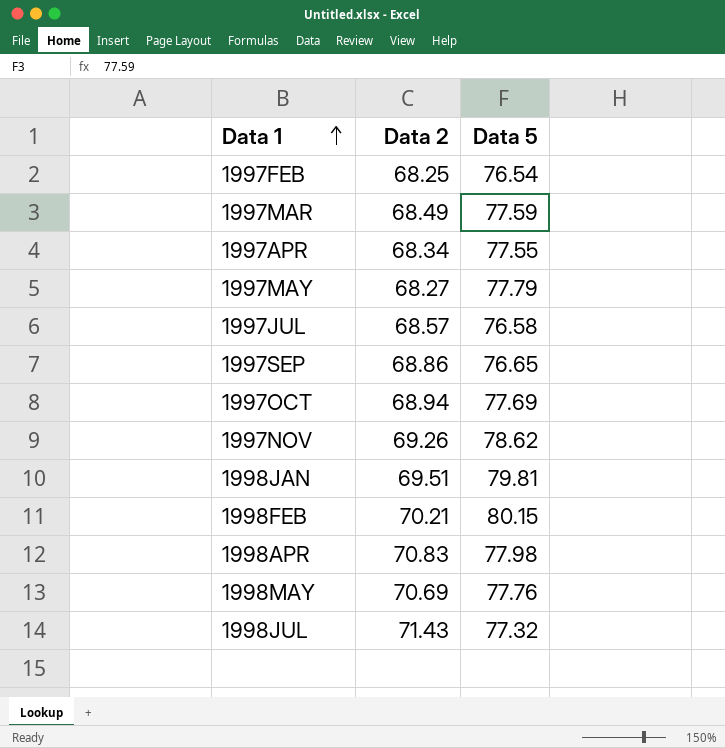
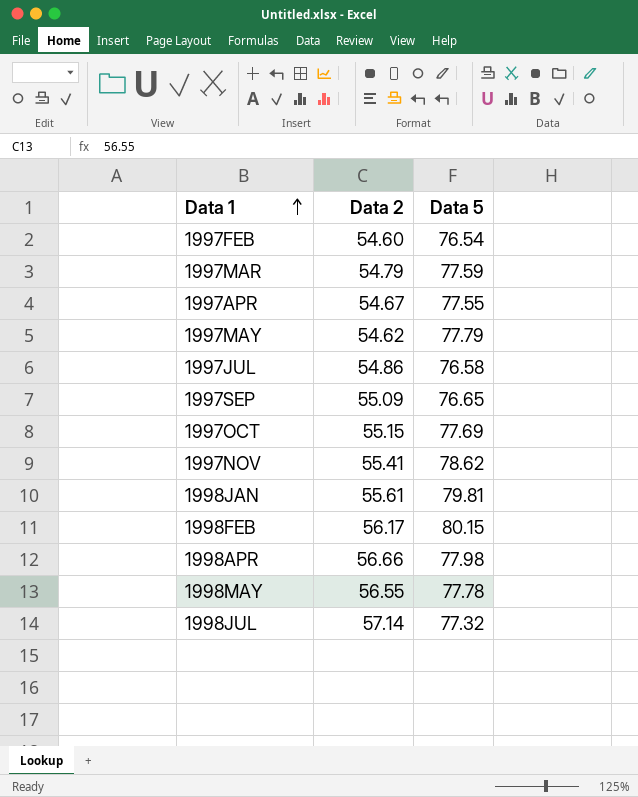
1997FEB | Data 2: 68.25 -> 54.60
1997MAR | Data 2: 68.49 -> 54.79
1997APR | Data 2: 68.34 -> 54.67
1997MAY | Data 2: 68.27 -> 54.62
1997JUL | Data 2: 68.57 -> 54.86
1997SEP | Data 2: 68.86 -> 55.09
1997OCT | Data 2: 68.94 -> 55.15
1997NOV | Data 2: 69.26 -> 55.41
1998JAN | Data 2: 69.51 -> 55.61
1998FEB | Data 2: 70.21 -> 56.17
1998APR | Data 2: 70.83 -> 56.66
1998MAY | Data 2: 70.69 -> 56.55
1998MAY | Data 5: 77.76 -> 77.78
1998JUL | Data 2: 71.43 -> 57.14

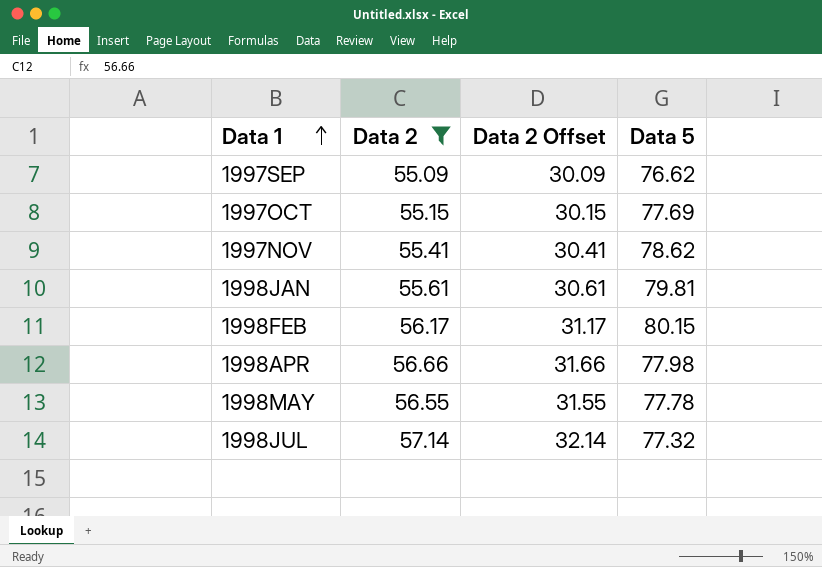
filter: none -> Data 2 >= 55.09
column Data 2 Offset | formula: none -> [Data 2] - 25
1997SEP | Data 5: 76.65 -> 76.62

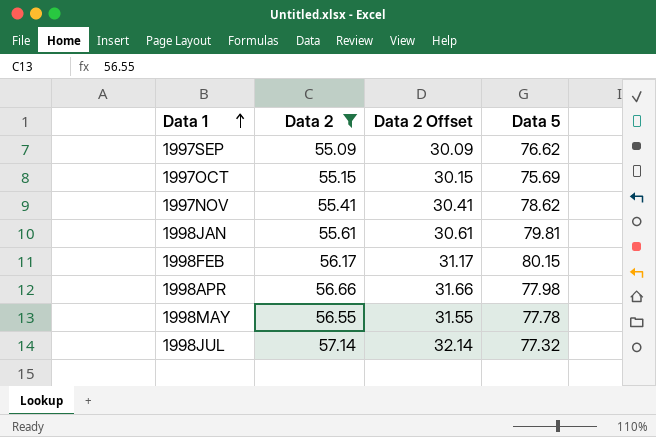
1997OCT | Data 5: 77.69 -> 75.69

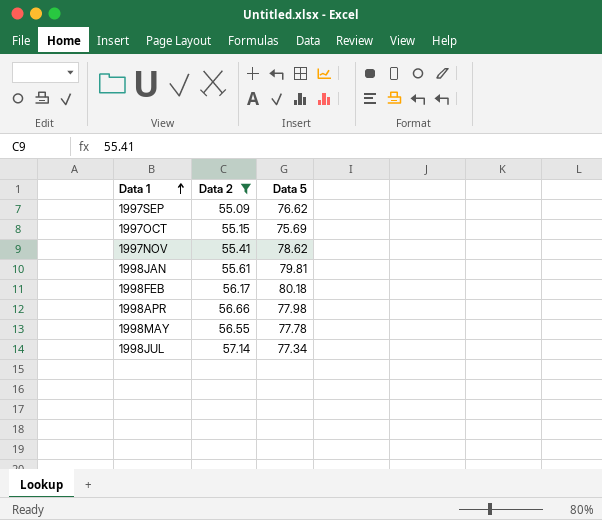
column Data 2 Offset | formula: [Data 2] - 25 -> none
1998FEB | Data 5: 80.15 -> 80.18
1998JUL | Data 5: 77.32 -> 77.34

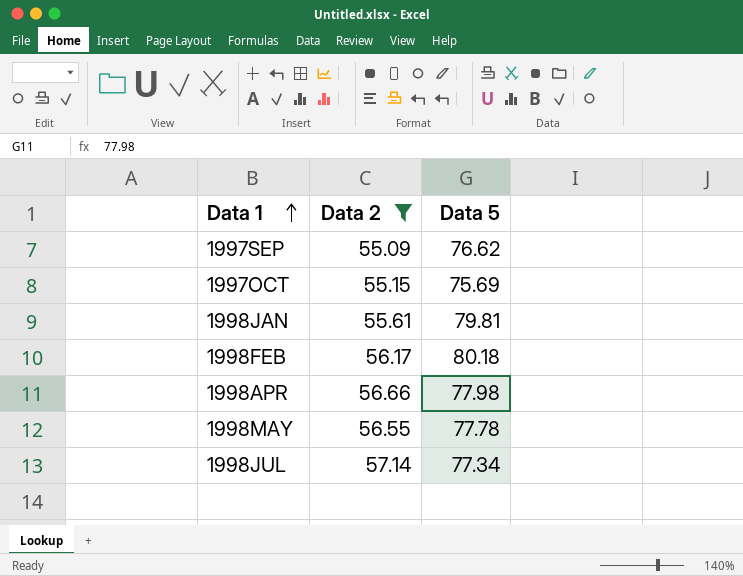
row 1997NOV: 55.41 | 78.62 -> none

